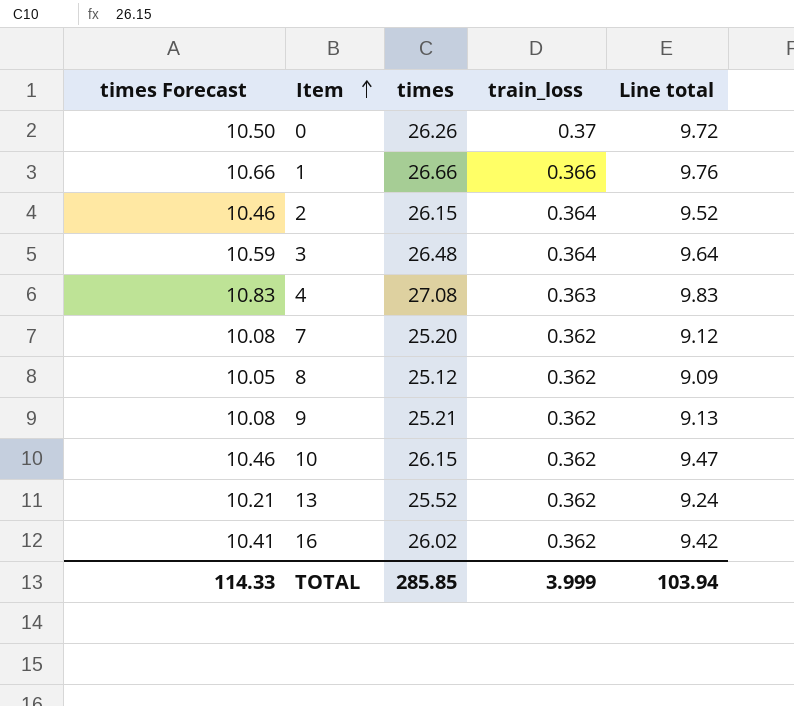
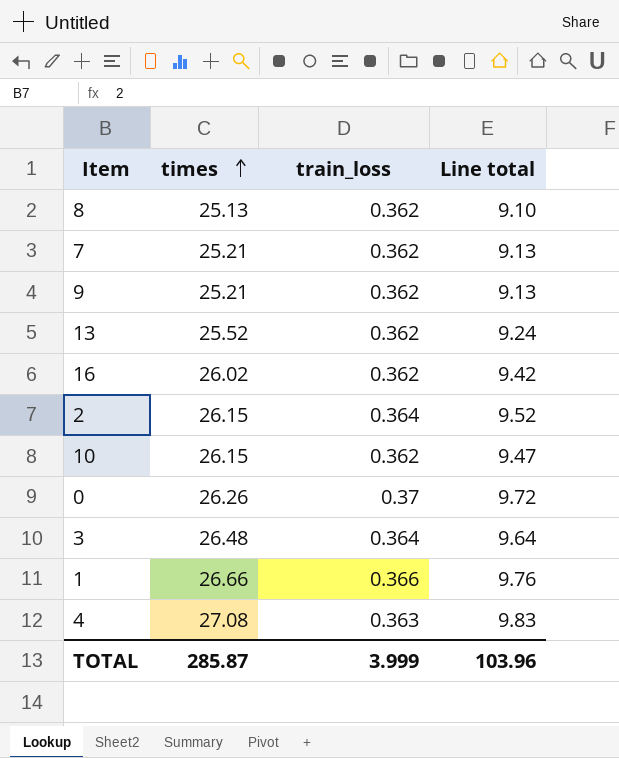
row order: Item ascending -> times ascending
column times Forecast | formula: [times] * 0.4 -> none
8 | times: 25.12 -> 25.13
8 | Line total: 9.09 -> 9.10
7 | times: 25.20 -> 25.21
7 | Line total: 9.12 -> 9.13
TOTAL | times: 285.85 -> 285.87
TOTAL | Line total: 103.94 -> 103.96

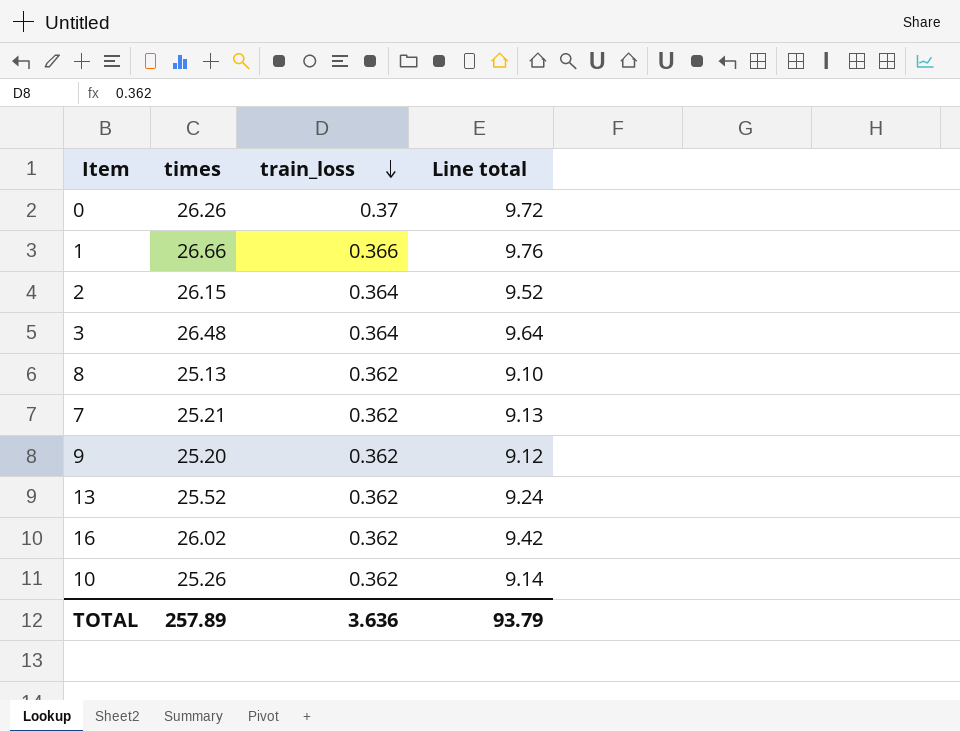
row order: times ascending -> train_loss descending
row 4: 27.08 | 0.363 | 9.83 -> none
9 | times: 25.21 -> 25.20
9 | Line total: 9.13 -> 9.12
10 | times: 26.15 -> 25.26
10 | Line total: 9.47 -> 9.14
TOTAL | times: 285.87 -> 257.89
TOTAL | train_loss: 3.999 -> 3.636
TOTAL | Line total: 103.96 -> 93.79

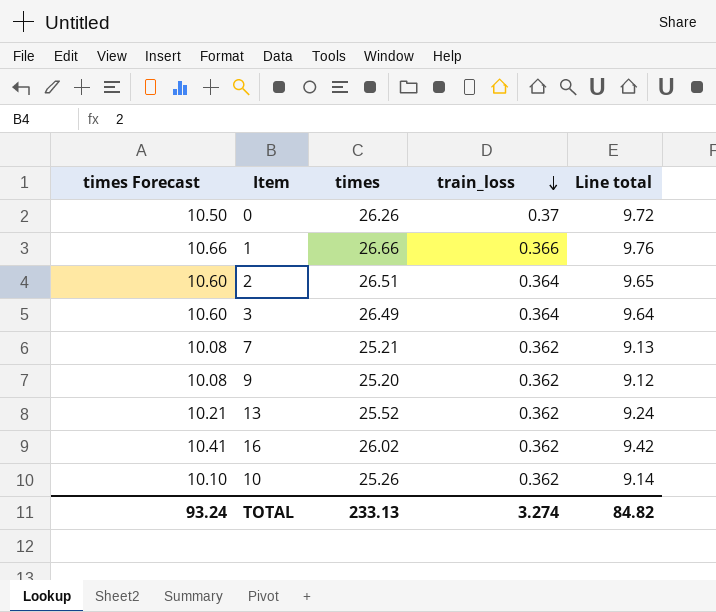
column times Forecast | formula: none -> [times] * 0.4
row 8: 25.13 | 0.362 | 9.10 -> none
2 | times: 26.15 -> 26.51
2 | Line total: 9.52 -> 9.65
3 | times: 26.48 -> 26.49
TOTAL | times: 257.89 -> 233.13
TOTAL | train_loss: 3.636 -> 3.274
TOTAL | Line total: 93.79 -> 84.82

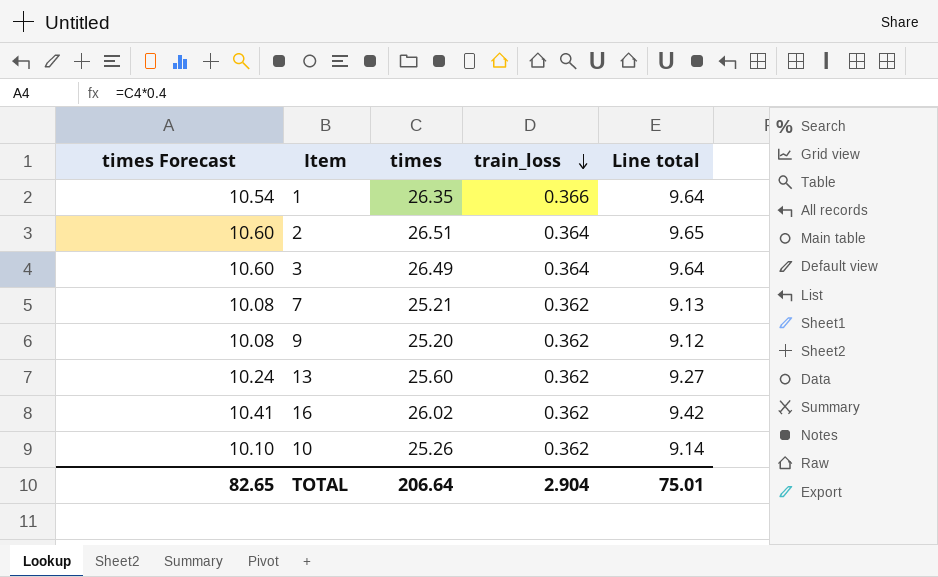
row 0: 10.50 | 26.26 | 0.37 | 9.72 -> none
1 | times Forecast: 10.66 -> 10.54
1 | times: 26.66 -> 26.35
1 | Line total: 9.76 -> 9.64
13 | times Forecast: 10.21 -> 10.24
13 | times: 25.52 -> 25.60
13 | Line total: 9.24 -> 9.27
TOTAL | times Forecast: 93.24 -> 82.65
TOTAL | times: 233.13 -> 206.64
TOTAL | train_loss: 3.274 -> 2.904
TOTAL | Line total: 84.82 -> 75.01

